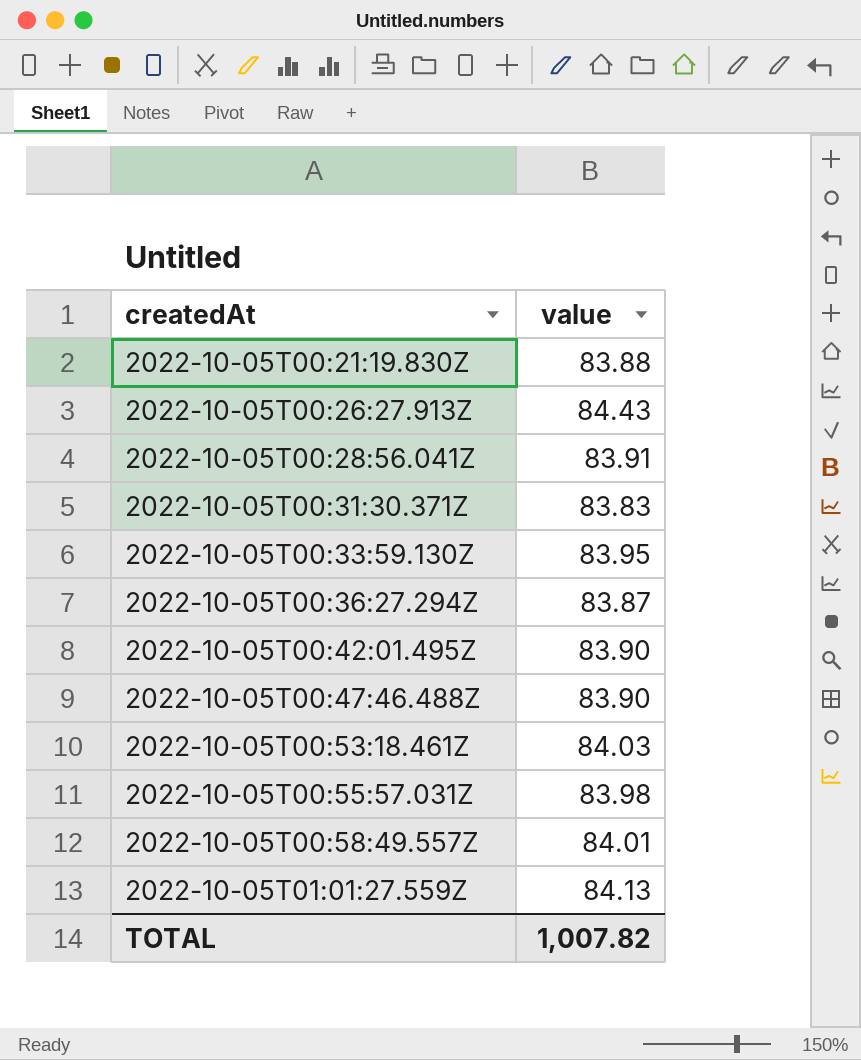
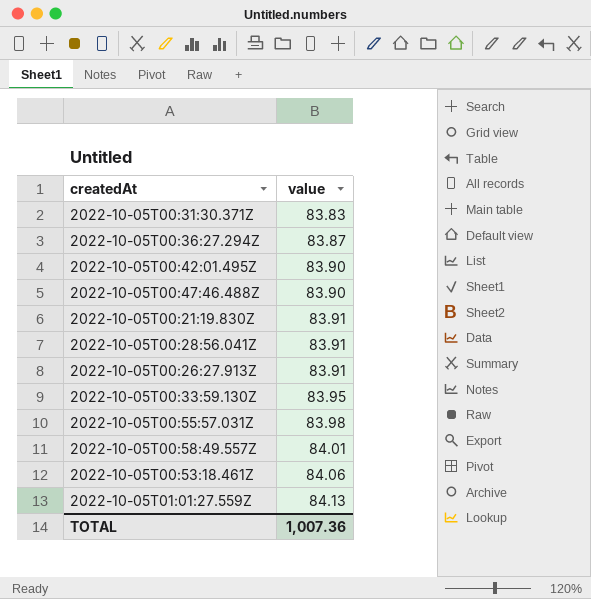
row order: createdAt ascending -> value ascending
2022-10-05T00:21:19.830Z | value: 83.88 -> 83.91
2022-10-05T00:26:27.913Z | value: 84.43 -> 83.91
2022-10-05T00:53:18.461Z | value: 84.03 -> 84.06
TOTAL | value: 1,007.82 -> 1,007.36

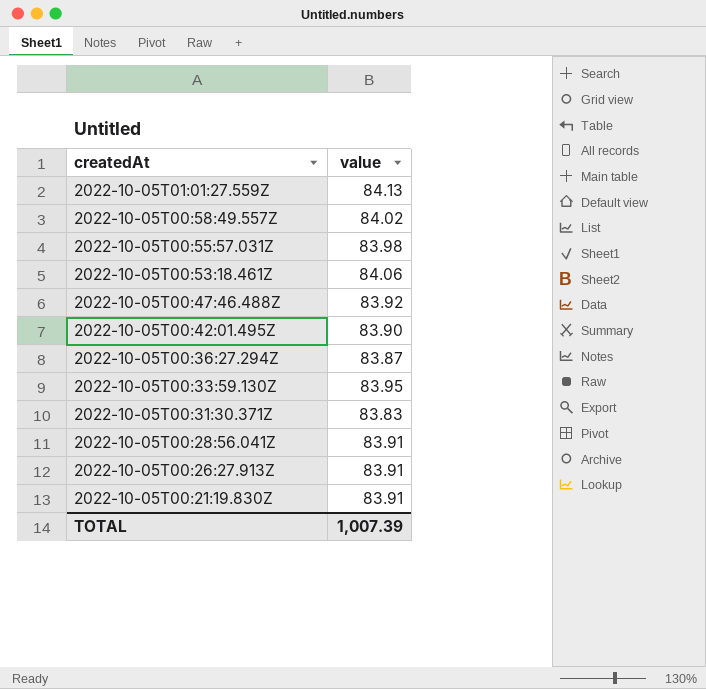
row order: value ascending -> createdAt descending
2022-10-05T00:58:49.557Z | value: 84.01 -> 84.02
2022-10-05T00:47:46.488Z | value: 83.90 -> 83.92
TOTAL | value: 1,007.36 -> 1,007.39

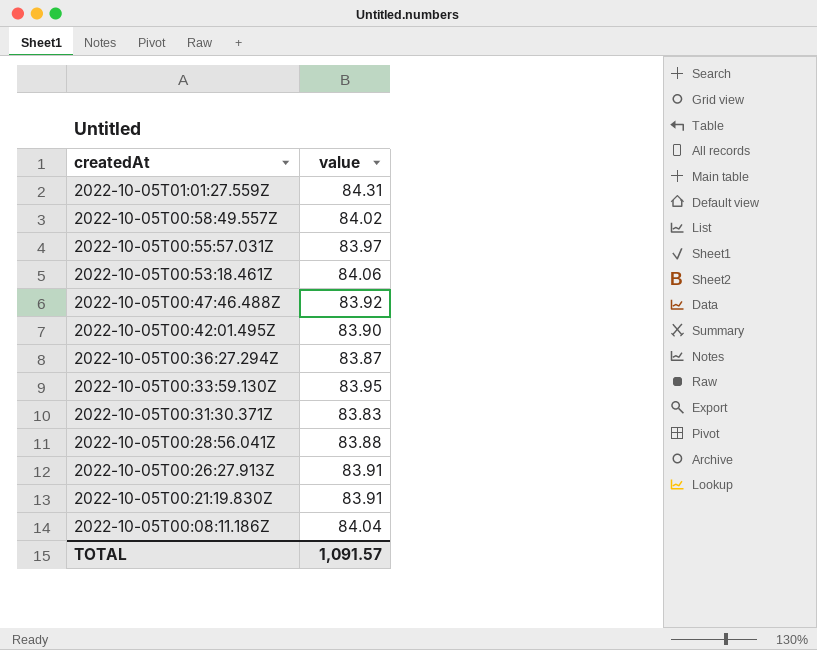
2022-10-05T01:01:27.559Z | value: 84.13 -> 84.31
2022-10-05T00:55:57.031Z | value: 83.98 -> 83.97
2022-10-05T00:28:56.041Z | value: 83.91 -> 83.88
row 2022-10-05T00:08:11.186Z: none -> 84.04
TOTAL | value: 1,007.39 -> 1,091.57

